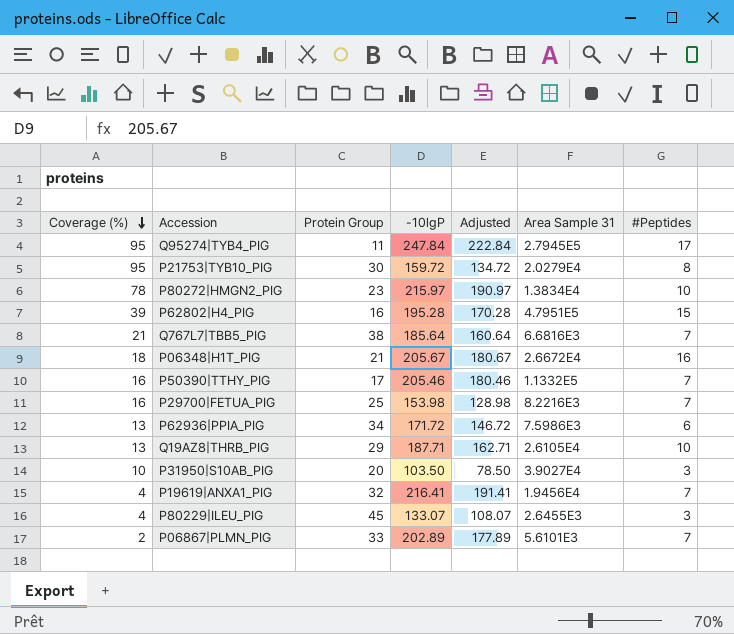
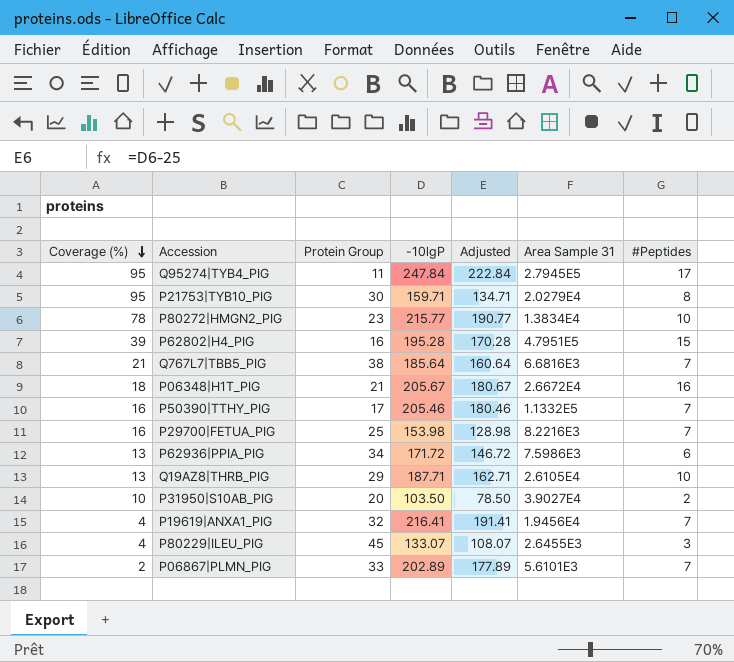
P21753|TYB10_PIG | -10lgP: 159.72 -> 159.71
P21753|TYB10_PIG | Adjusted: 134.72 -> 134.71
P80272|HMGN2_PIG | -10lgP: 215.97 -> 215.77
P80272|HMGN2_PIG | Adjusted: 190.97 -> 190.77
P31950|S10AB_PIG | #Peptides: 3 -> 2

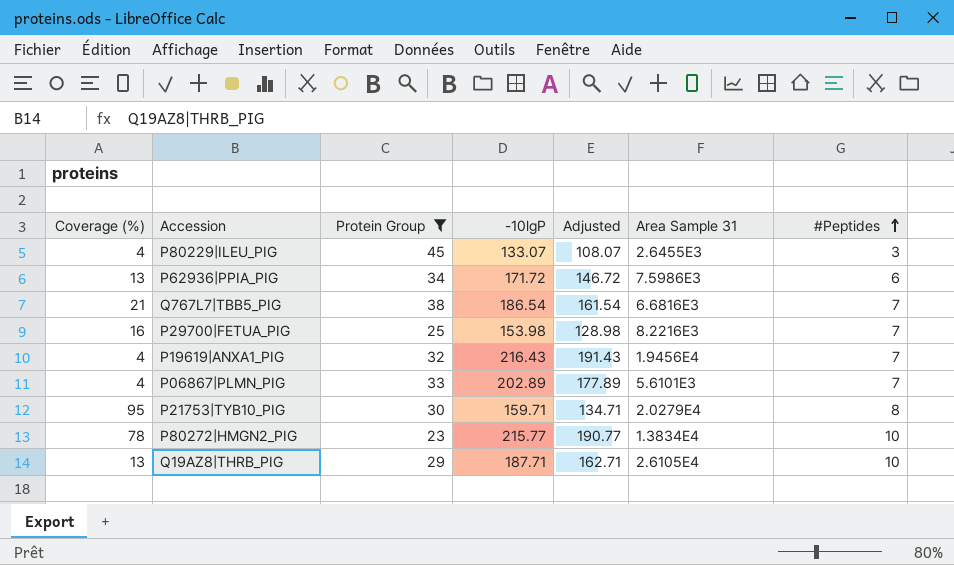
filter: none -> Protein Group >= 23
row order: Coverage (%) descending -> #Peptides ascending
Q767L7|TBB5_PIG | -10lgP: 185.64 -> 186.54
Q767L7|TBB5_PIG | Adjusted: 160.64 -> 161.54
P19619|ANXA1_PIG | -10lgP: 216.41 -> 216.43
P19619|ANXA1_PIG | Adjusted: 191.41 -> 191.43
P06867|PLMN_PIG | Coverage (%): 2 -> 4

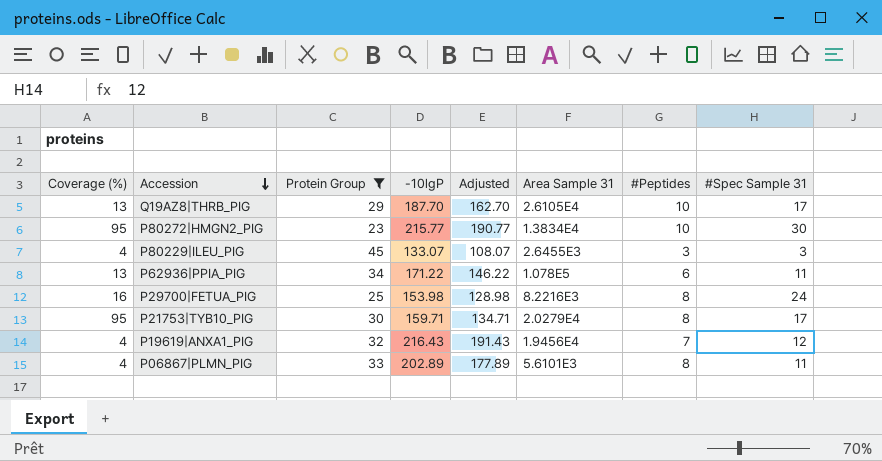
row order: #Peptides ascending -> Accession descending
column #Spec Sample 31 | position: none -> 8
row Q767L7|TBB5_PIG: 21 | 38 | 186.54 | 161.54 | 6.6816E3 | 7 -> none
Q19AZ8|THRB_PIG | -10lgP: 187.71 -> 187.70
Q19AZ8|THRB_PIG | Adjusted: 162.71 -> 162.70
P80272|HMGN2_PIG | Coverage (%): 78 -> 95
P62936|PPIA_PIG | -10lgP: 171.72 -> 171.22
P62936|PPIA_PIG | Adjusted: 146.72 -> 146.22
P62936|PPIA_PIG | Area Sample 31: 7.5986E3 -> 1.078E5
P29700|FETUA_PIG | #Peptides: 7 -> 8
P06867|PLMN_PIG | #Peptides: 7 -> 8

